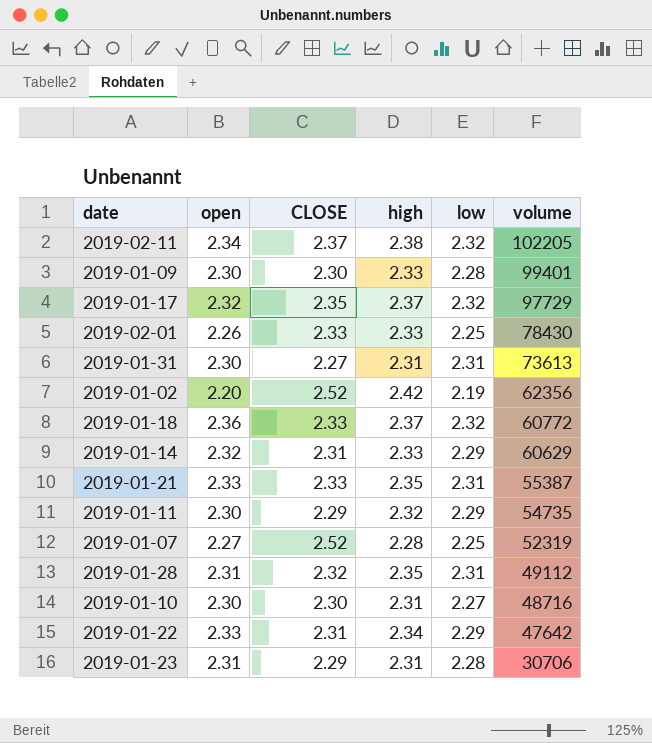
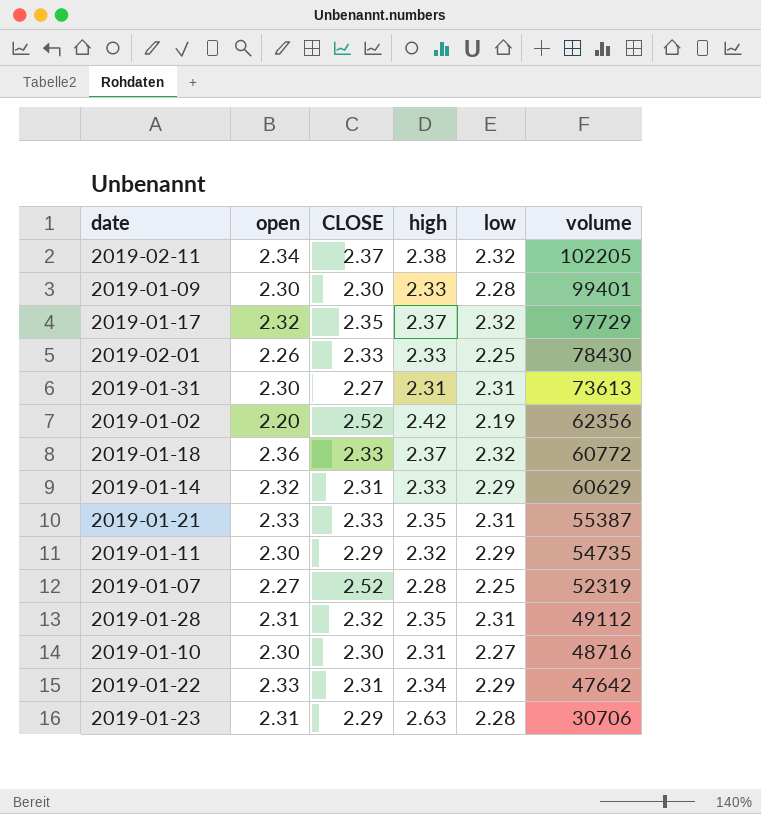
2019-01-23 | high: 2.31 -> 2.63

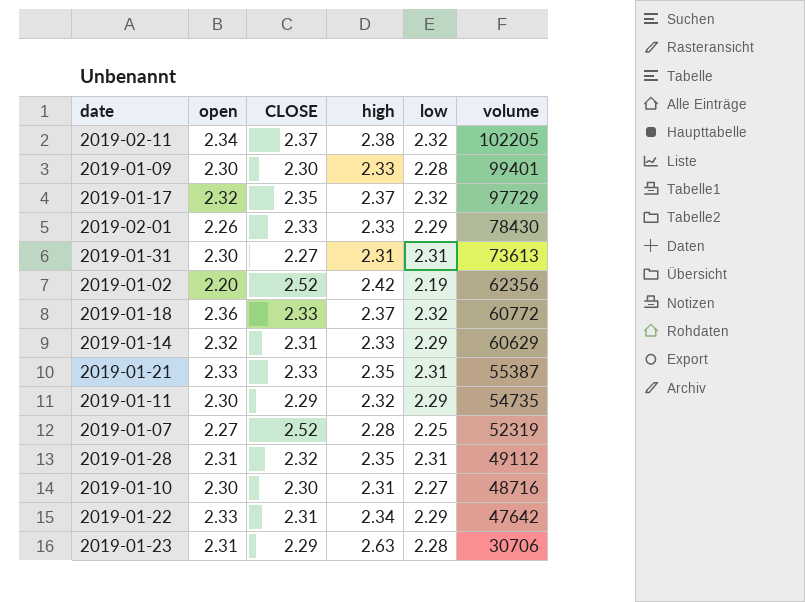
2019-02-01 | low: 2.25 -> 2.29

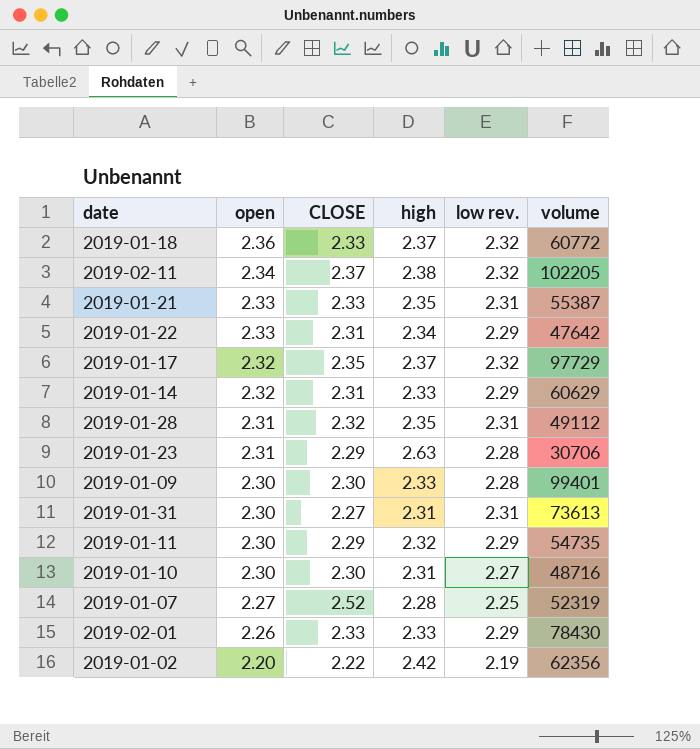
row order: volume descending -> open descending
column name: low -> low rev.
2019-01-02 | CLOSE: 2.52 -> 2.22

